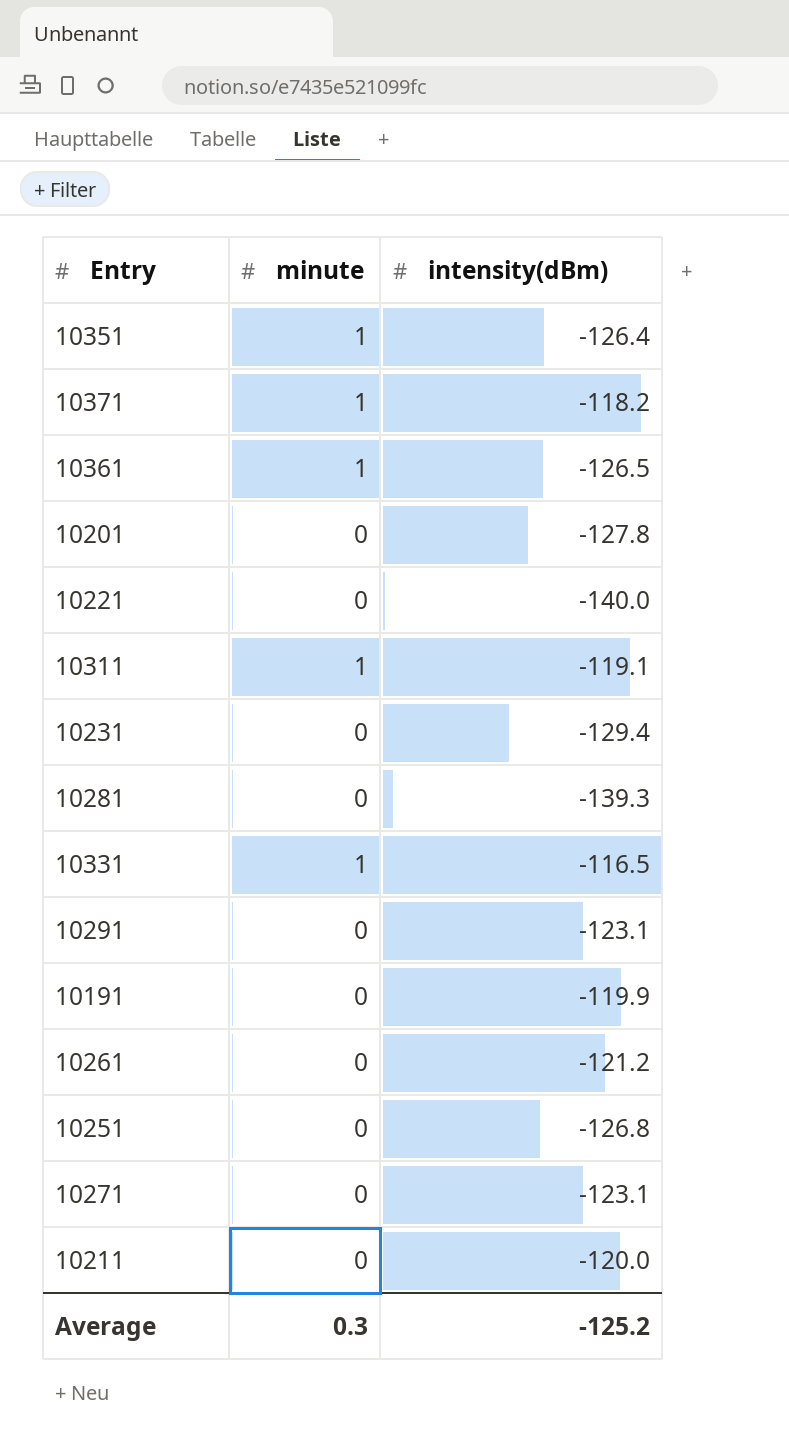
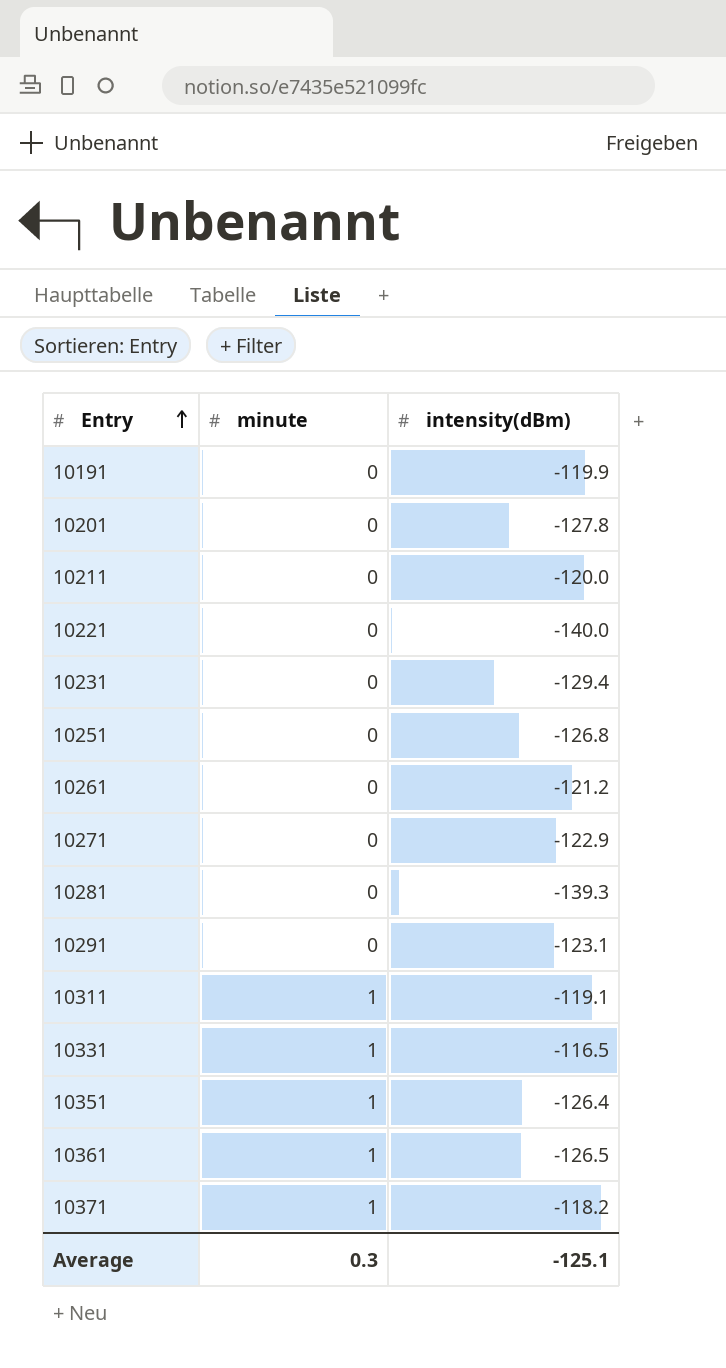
row order: none -> Entry ascending
10271 | intensity(dBm): -123.1 -> -122.9
Average | intensity(dBm): -125.2 -> -125.1

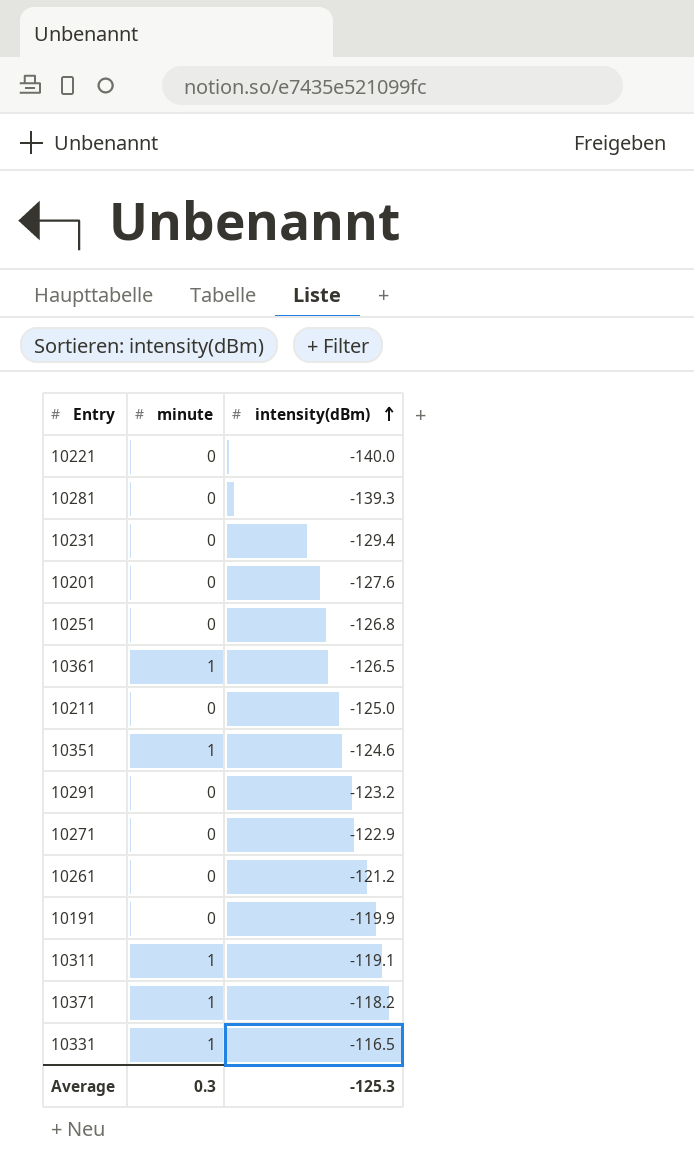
row order: Entry ascending -> intensity(dBm) ascending
10201 | intensity(dBm): -127.8 -> -127.6
10211 | intensity(dBm): -120.0 -> -125.0
10351 | intensity(dBm): -126.4 -> -124.6
10291 | intensity(dBm): -123.1 -> -123.2
Average | intensity(dBm): -125.1 -> -125.3

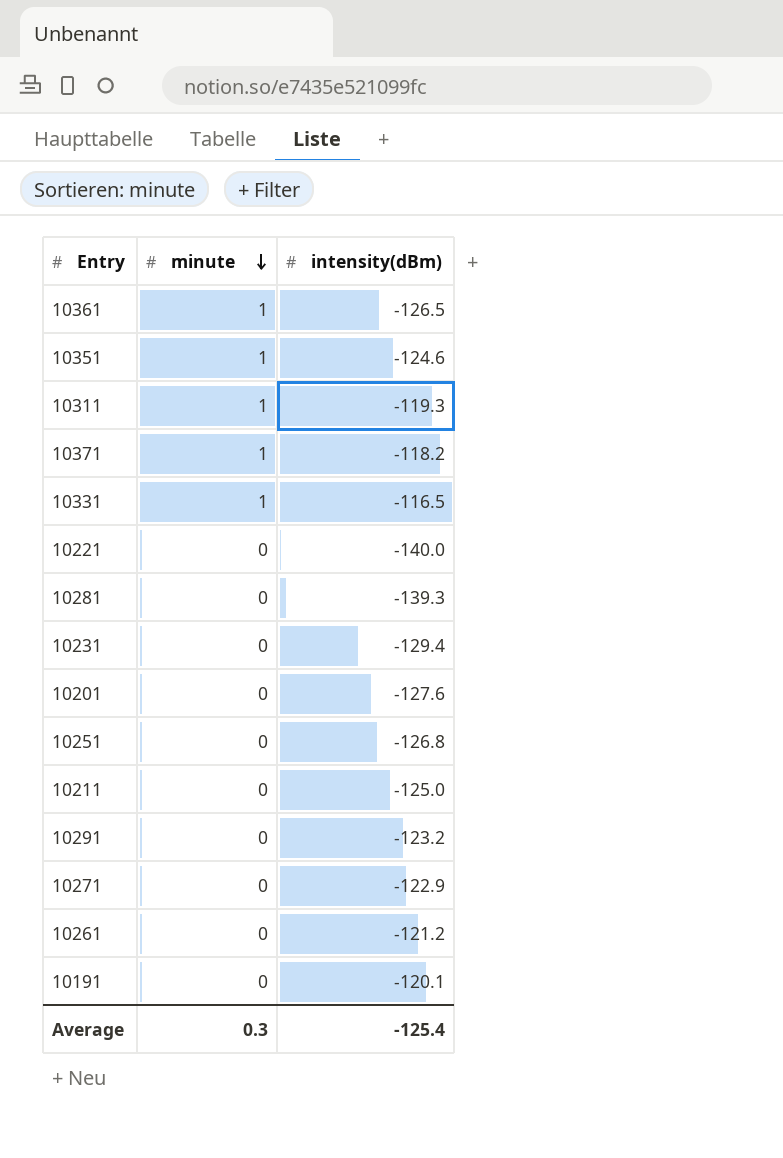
row order: intensity(dBm) ascending -> minute descending
10311 | intensity(dBm): -119.1 -> -119.3
10191 | intensity(dBm): -119.9 -> -120.1
Average | intensity(dBm): -125.3 -> -125.4

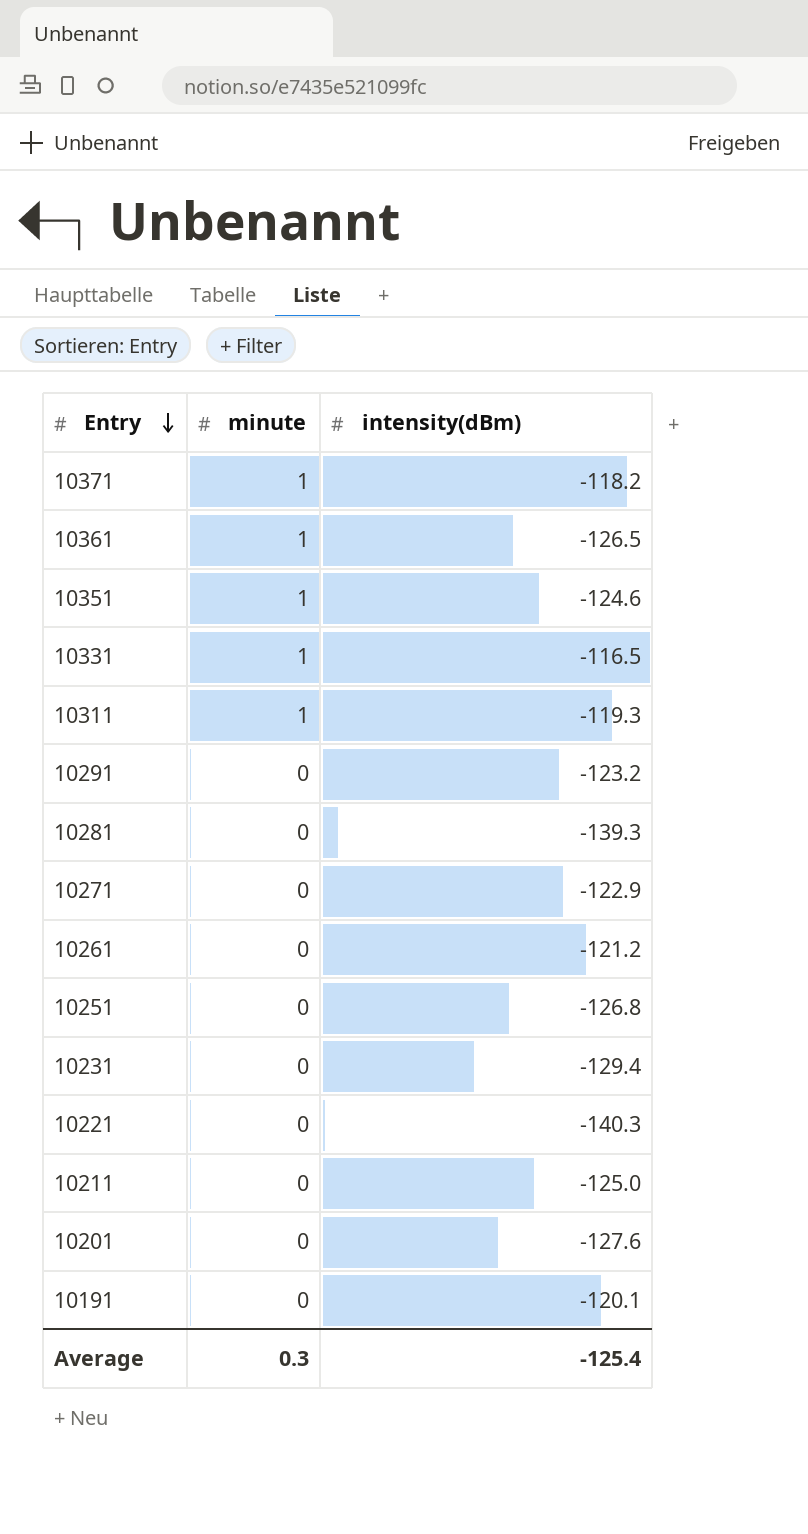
row order: minute descending -> Entry descending
10221 | intensity(dBm): -140.0 -> -140.3

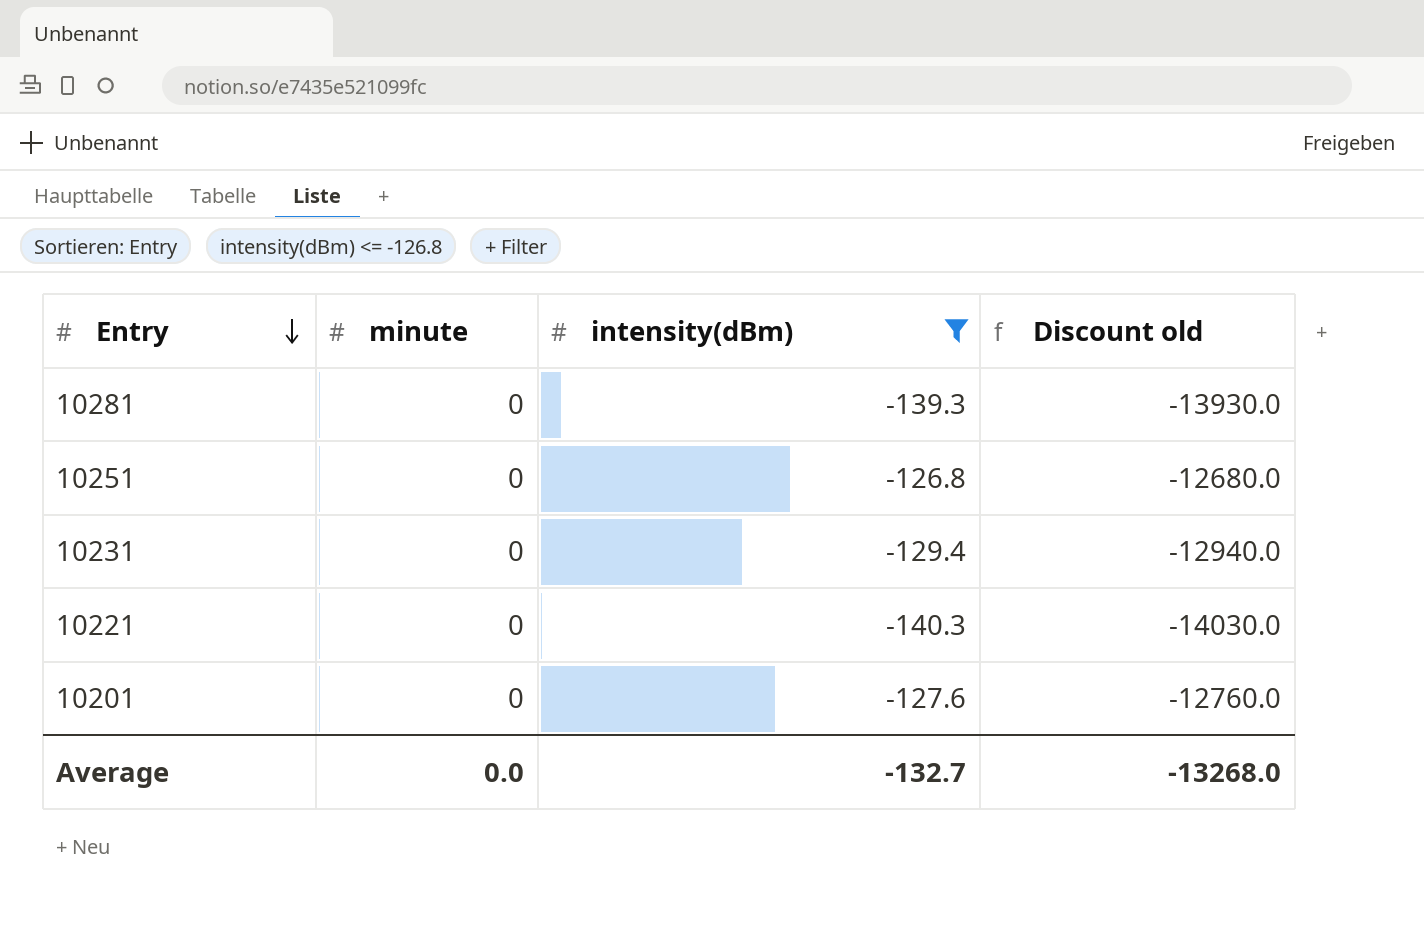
filter: none -> intensity(dBm) <= -126.8
column Discount old | formula: none -> [intensity(dBm)] * 100
Average | minute: 0.3 -> 0.0
Average | intensity(dBm): -125.4 -> -132.7

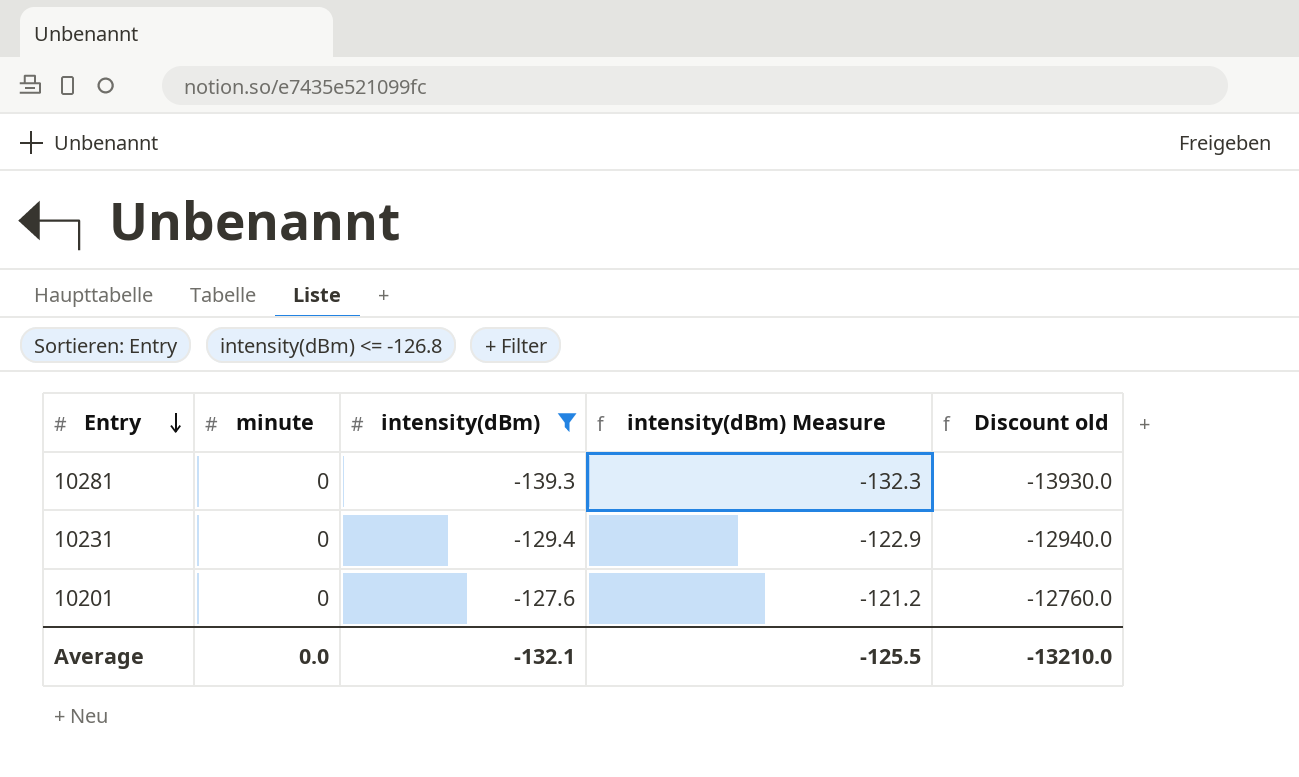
column intensity(dBm) Measure | formula: none -> [intensity(dBm)] * 0.95
row 10251: 0 | -126.8 | -12680.0 -> none
row 10221: 0 | -140.3 | -14030.0 -> none
Average | intensity(dBm): -132.7 -> -132.1
Average | Discount old: -13268.0 -> -13210.0

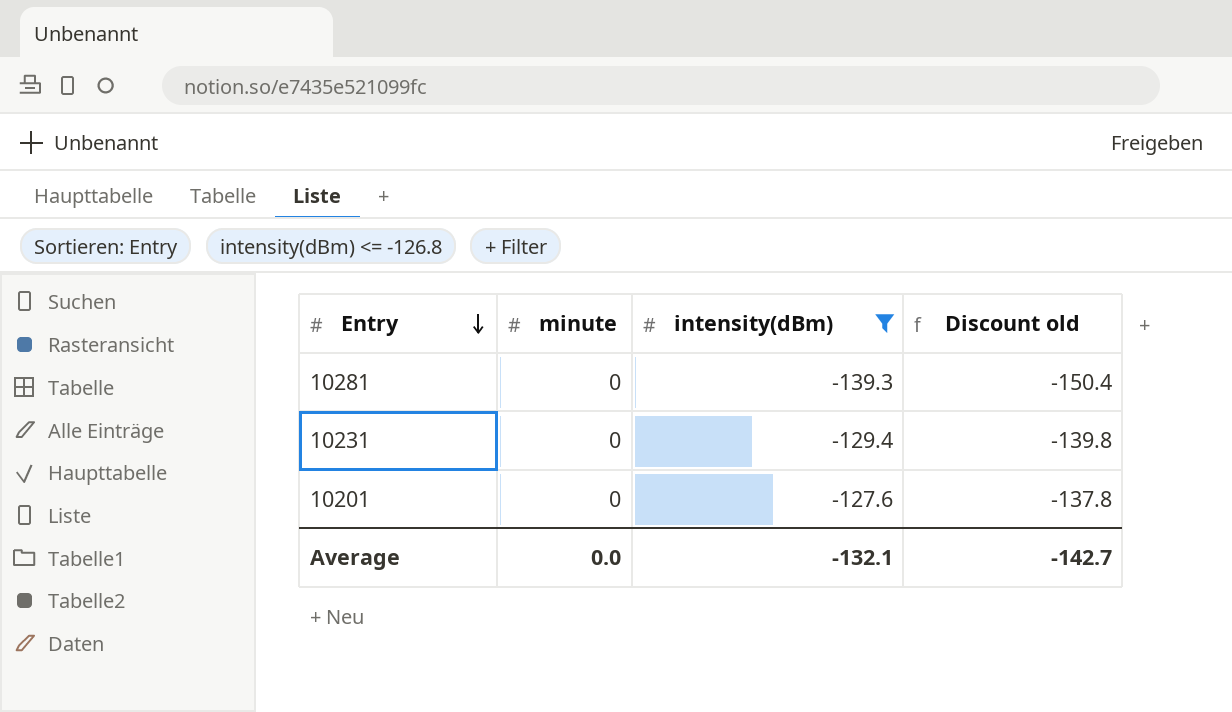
column intensity(dBm) Measure | formula: [intensity(dBm)] * 0.95 -> none
column Discount old | formula: [intensity(dBm)] * 100 -> [intensity(dBm)] * 1.08
Average | Discount old: -13210.0 -> -142.7

